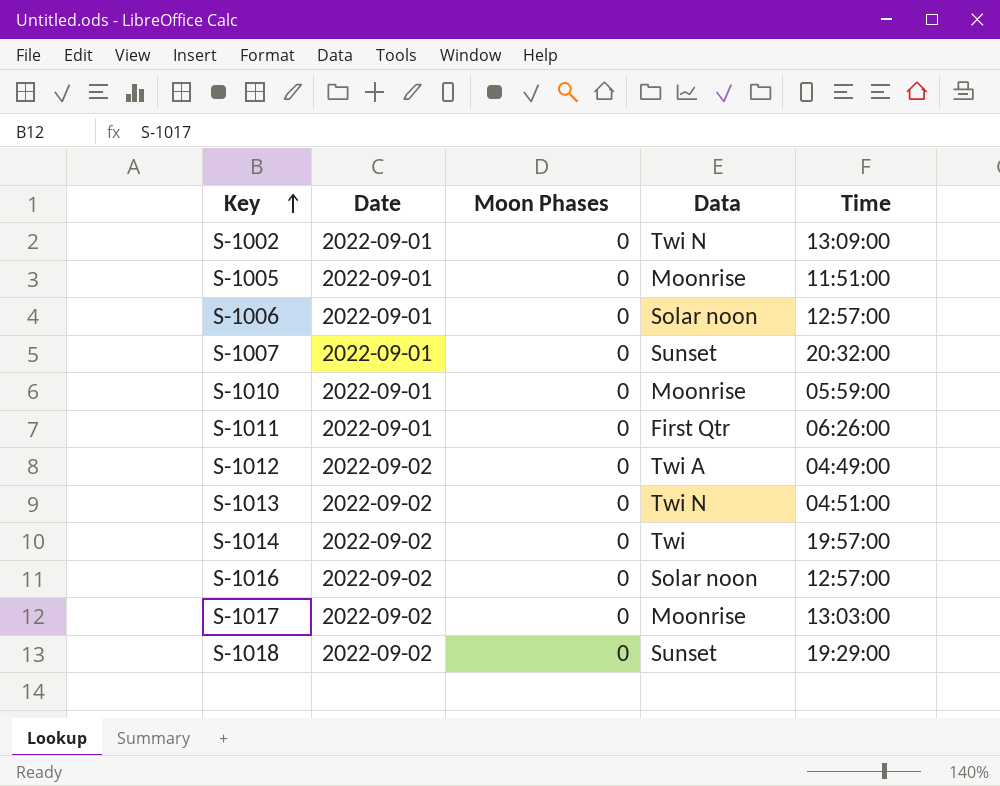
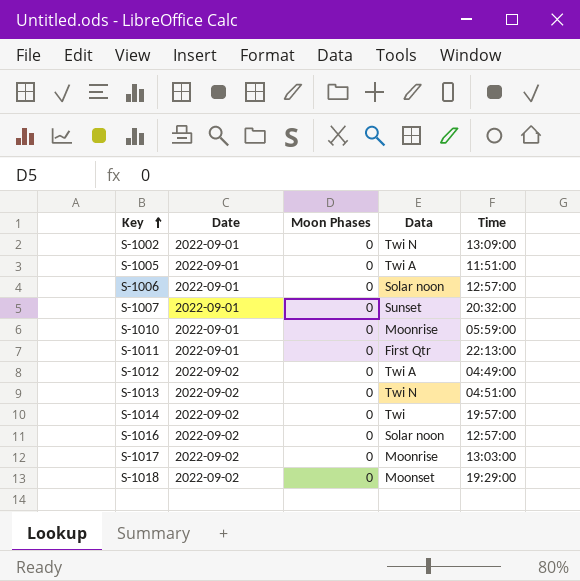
S-1005 | Data: Moonrise -> Twi A
S-1011 | Time: 06:26:00 -> 22:13:00
S-1018 | Data: Sunset -> Moonset

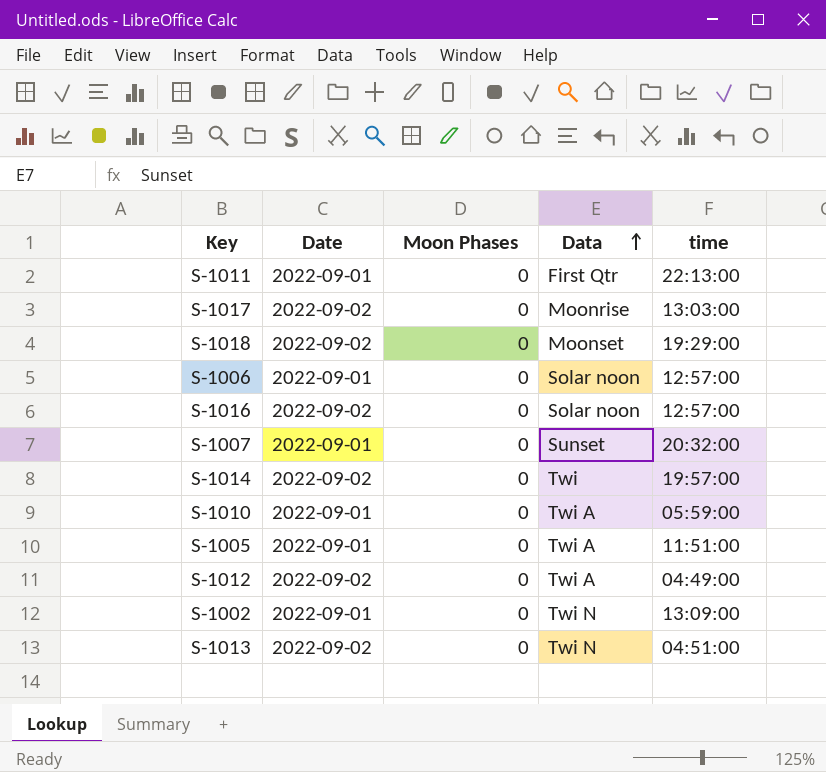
row order: Key ascending -> Data ascending
column name: Time -> time
S-1010 | Data: Moonrise -> Twi A

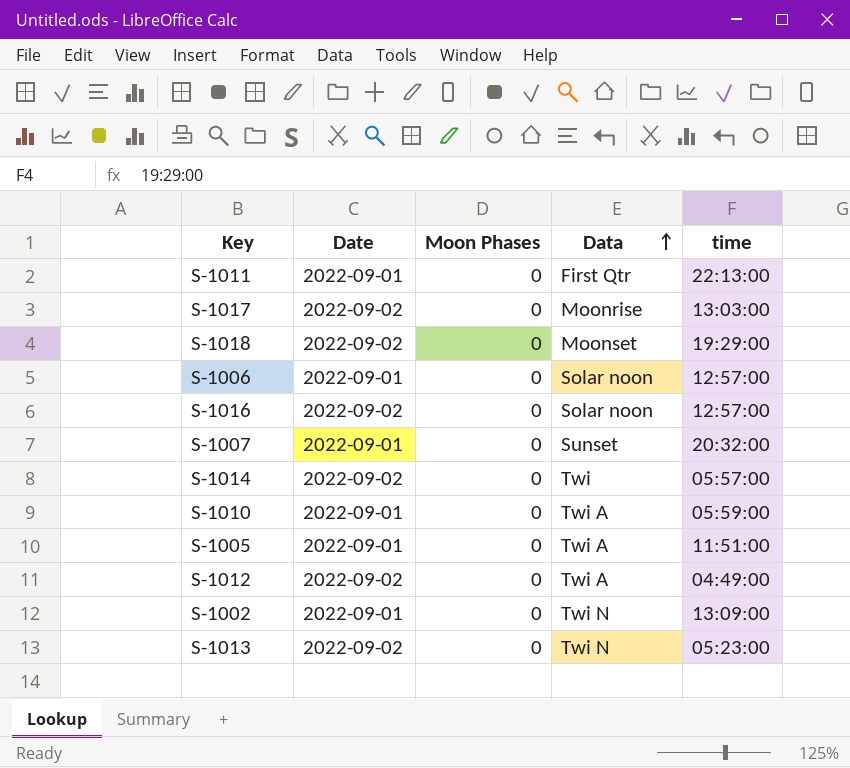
S-1014 | time: 19:57:00 -> 05:57:00
S-1013 | time: 04:51:00 -> 05:23:00

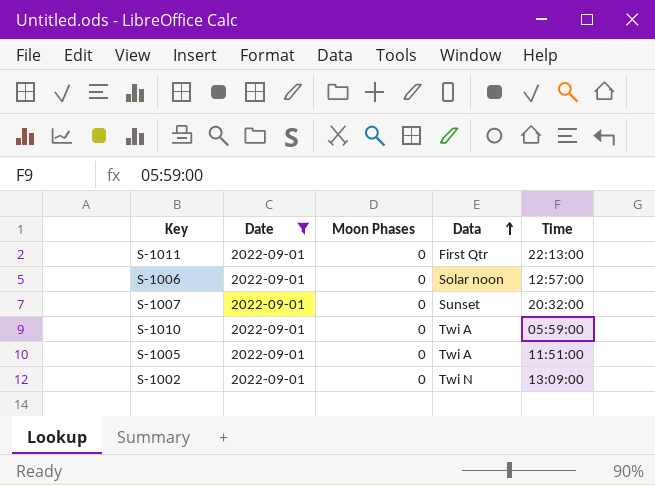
filter: none -> Date = 2022-09-01
column name: time -> Time

